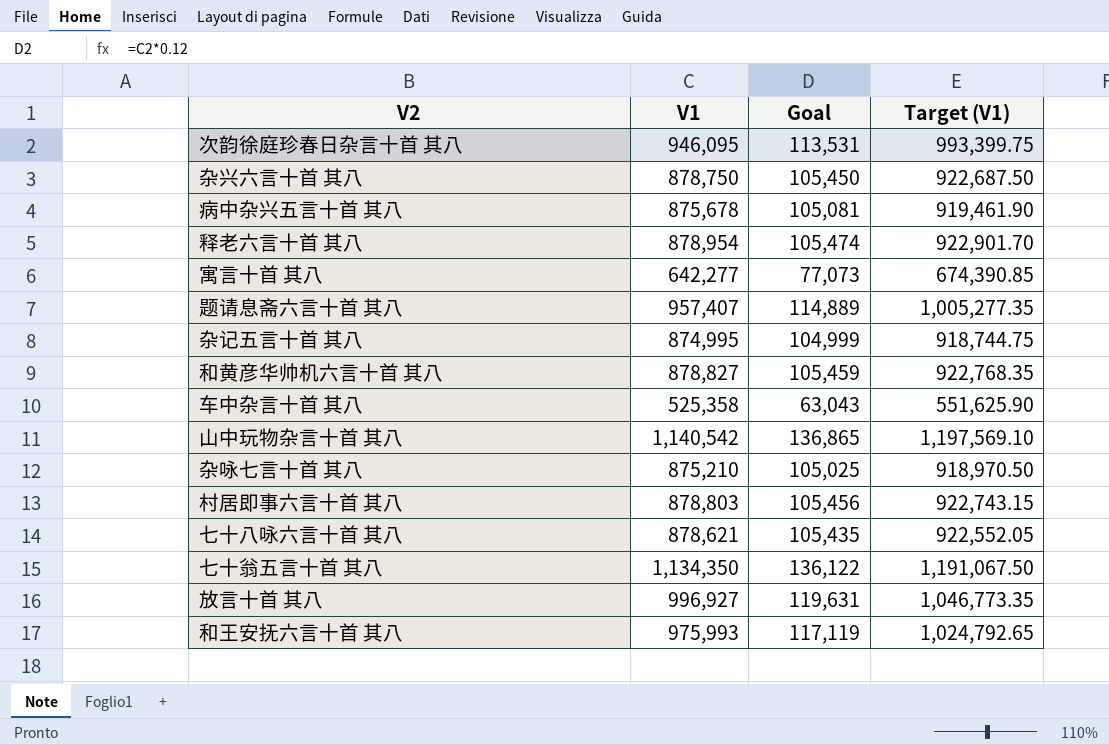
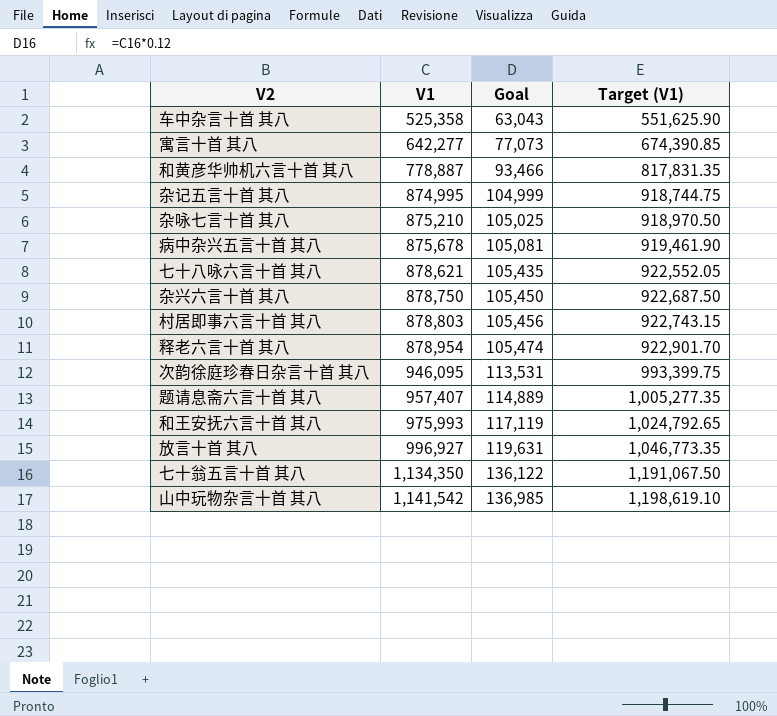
row order: none -> V1 ascending
和黄彦华帅机六言十首 其八 | V1: 878,827 -> 778,887
和黄彦华帅机六言十首 其八 | Goal: 105,459 -> 93,466
和黄彦华帅机六言十首 其八 | Target (V1): 922,768.35 -> 817,831.35
山中玩物杂言十首 其八 | V1: 1,140,542 -> 1,141,542
山中玩物杂言十首 其八 | Goal: 136,865 -> 136,985
山中玩物杂言十首 其八 | Target (V1): 1,197,569.10 -> 1,198,619.10

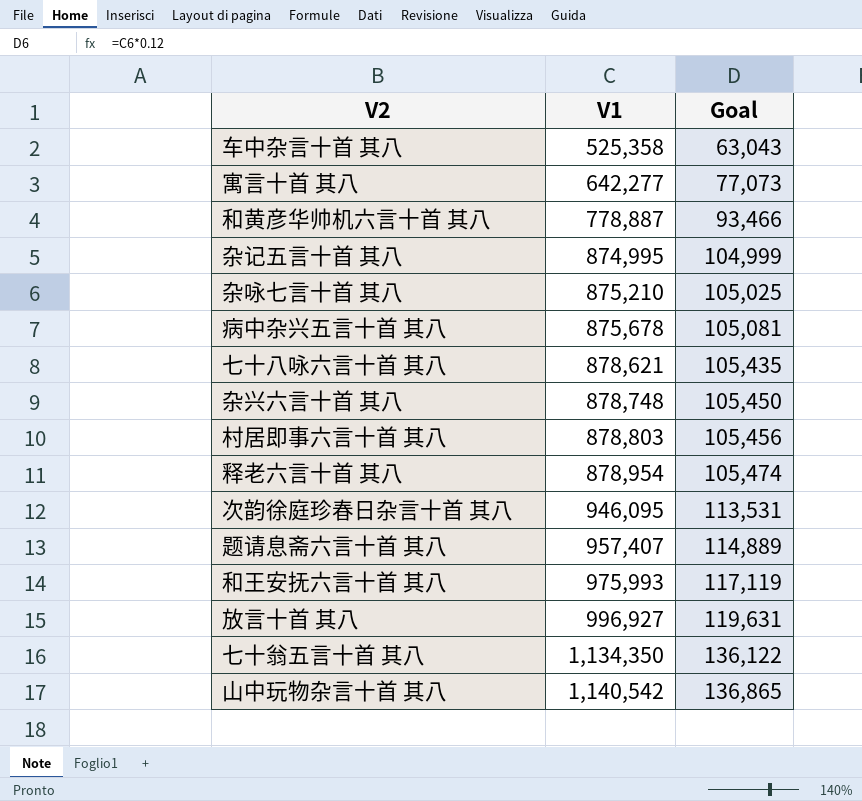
column Target (V1) | formula: [V1] * 1.05 -> none
杂兴六言十首 其八 | V1: 878,750 -> 878,748
山中玩物杂言十首 其八 | V1: 1,141,542 -> 1,140,542
山中玩物杂言十首 其八 | Goal: 136,985 -> 136,865

